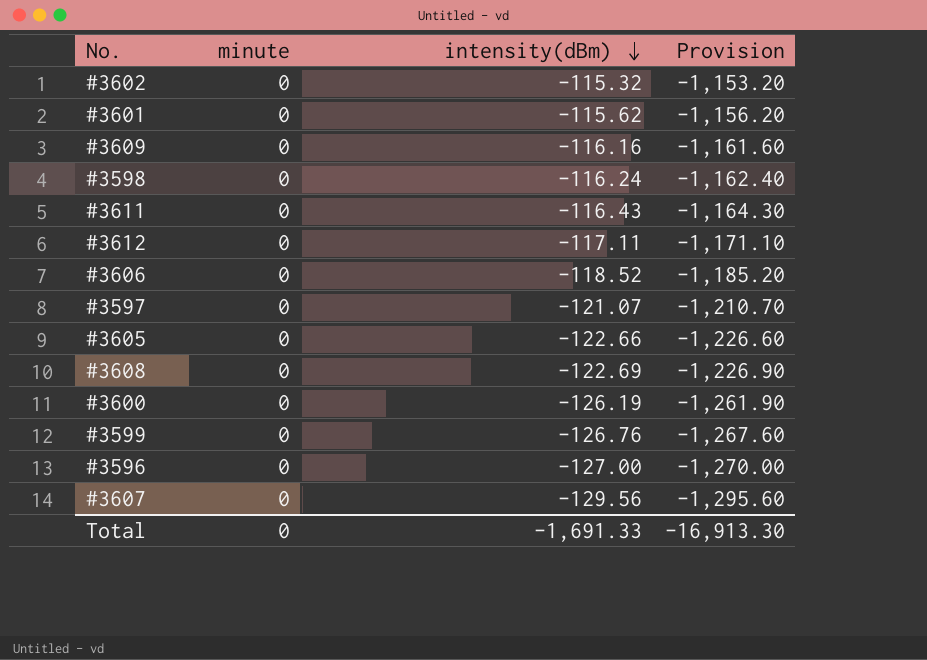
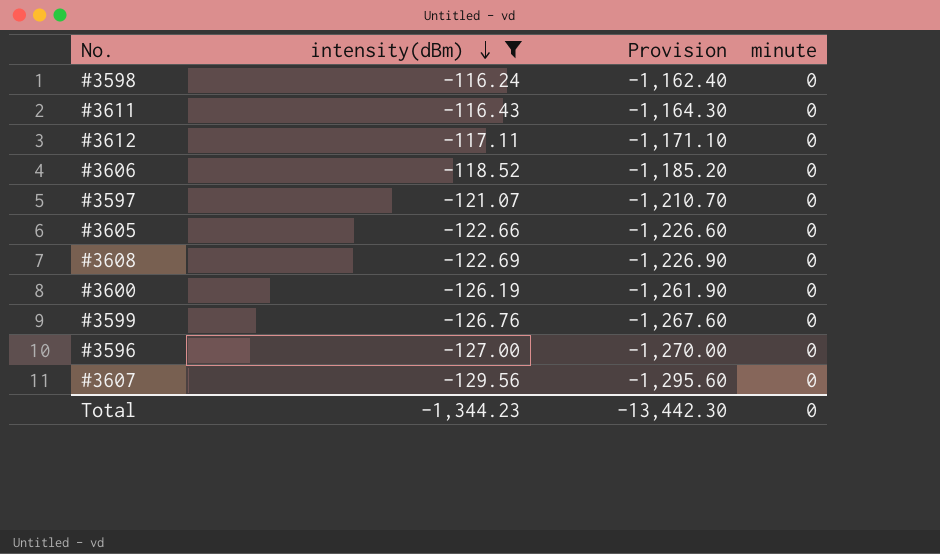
filter: none -> intensity(dBm) <= -116.24
column minute | position: 2 -> 4
Total | intensity(dBm): -1,691.33 -> -1,344.23
Total | Provision: -16,913.30 -> -13,442.30

